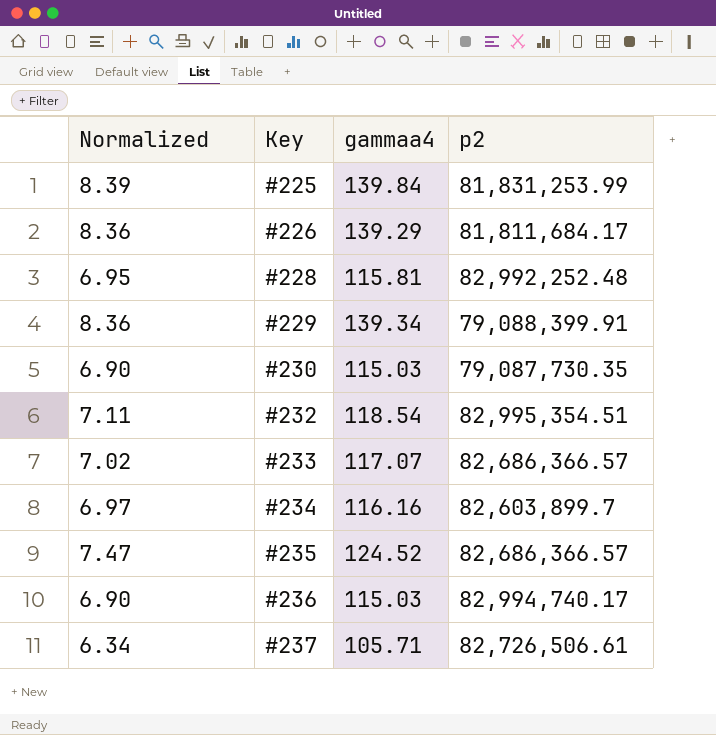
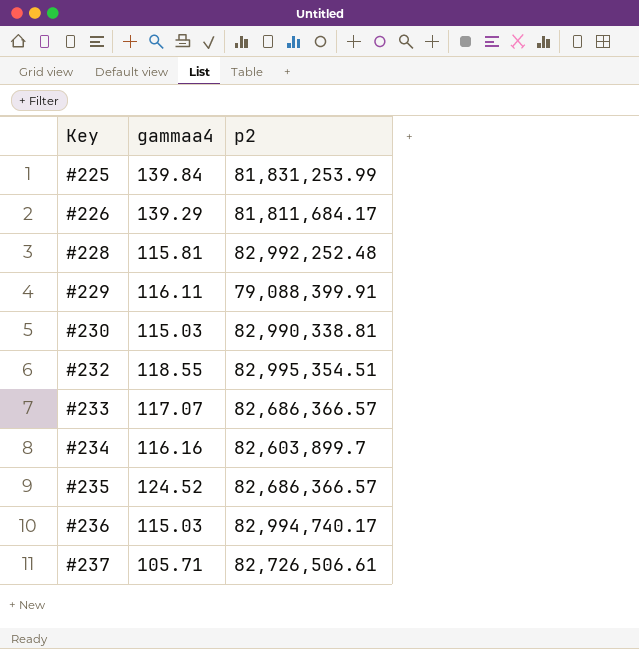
column Normalized | formula: [gammaa4] * 0.06 -> none
#229 | gammaa4: 139.34 -> 116.11
#230 | p2: 79,087,730.35 -> 82,990,338.81
#232 | gammaa4: 118.54 -> 118.55

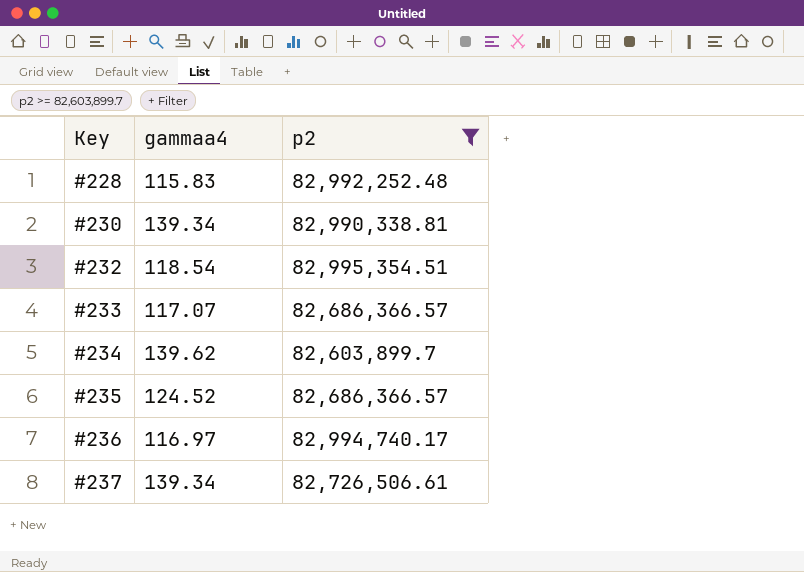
filter: none -> p2 >= 82,603,899.7
#228 | gammaa4: 115.81 -> 115.83
#230 | gammaa4: 115.03 -> 139.34
#232 | gammaa4: 118.55 -> 118.54
#234 | gammaa4: 116.16 -> 139.62
#236 | gammaa4: 115.03 -> 116.97
#237 | gammaa4: 105.71 -> 139.34

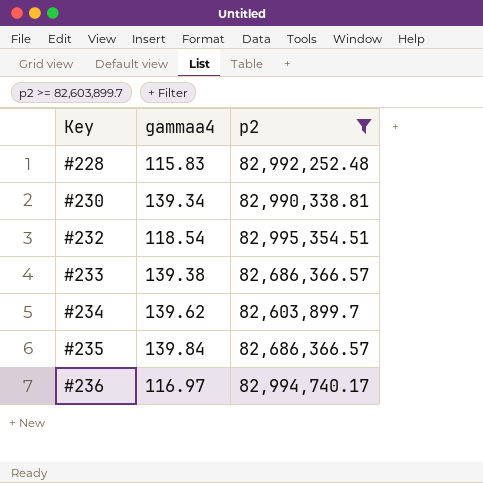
row #237: 139.34 | 82,726,506.61 -> none
#233 | gammaa4: 117.07 -> 139.38
#235 | gammaa4: 124.52 -> 139.84

